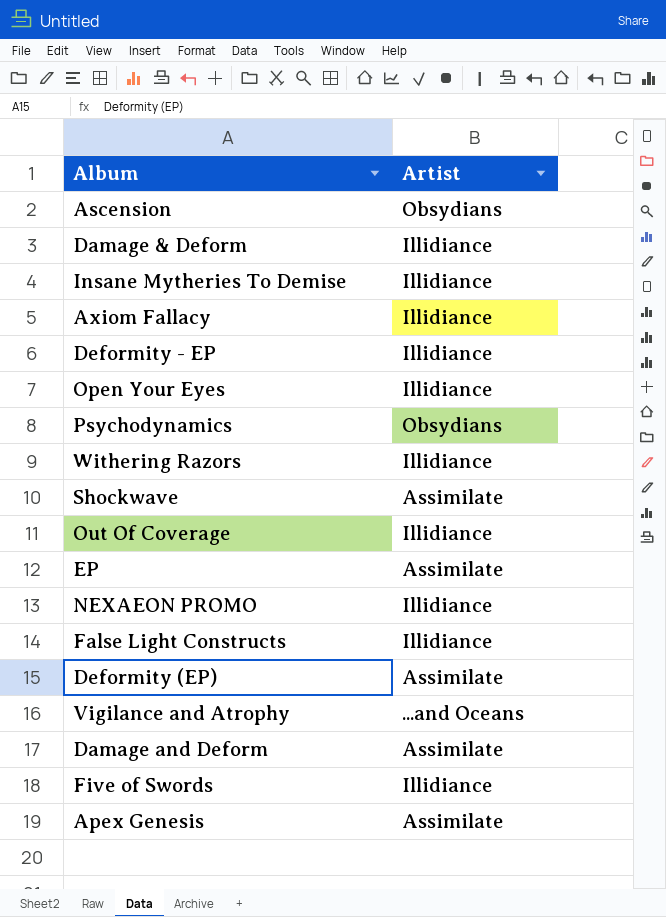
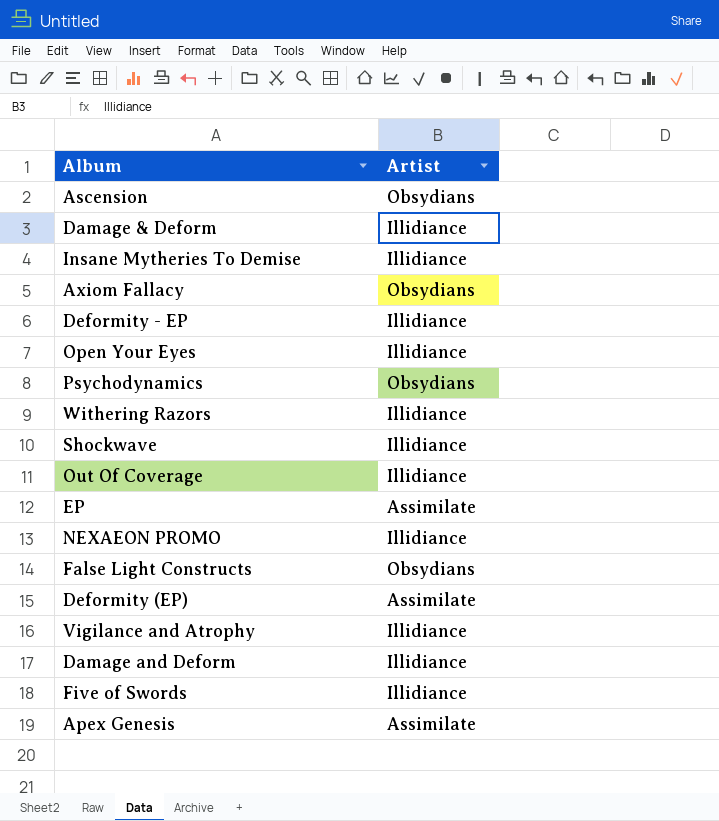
Axiom Fallacy | Artist: Illidiance -> Obsydians
Shockwave | Artist: Assimilate -> Illidiance
False Light Constructs | Artist: Illidiance -> Obsydians
Vigilance and Atrophy | Artist: ...and Oceans -> Illidiance
Damage and Deform | Artist: Assimilate -> Illidiance

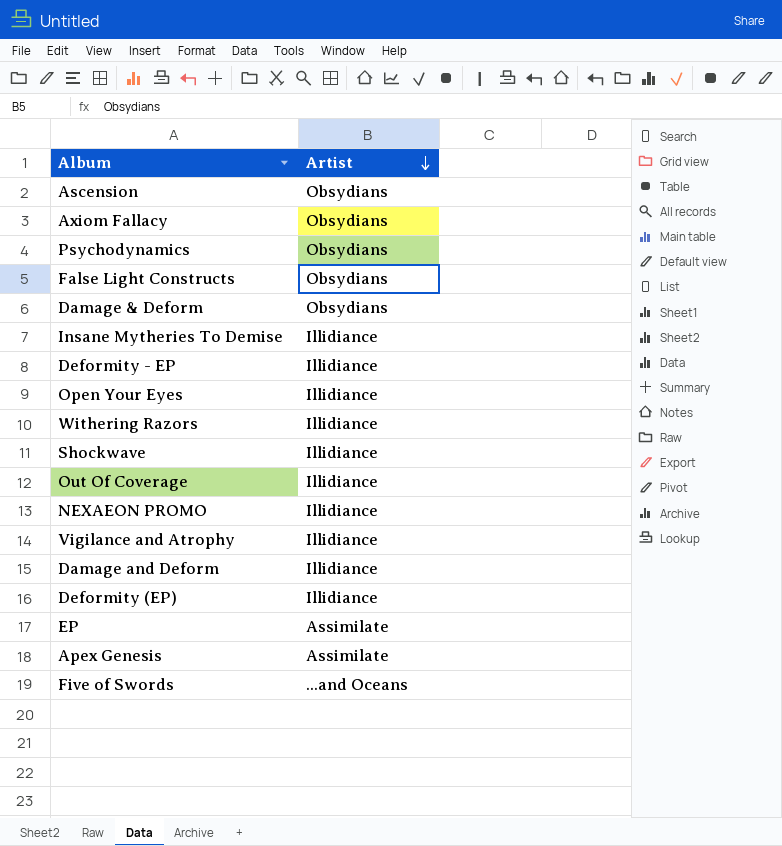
row order: none -> Artist descending
Damage & Deform | Artist: Illidiance -> Obsydians
Deformity (EP) | Artist: Assimilate -> Illidiance
Five of Swords | Artist: Illidiance -> ...and Oceans

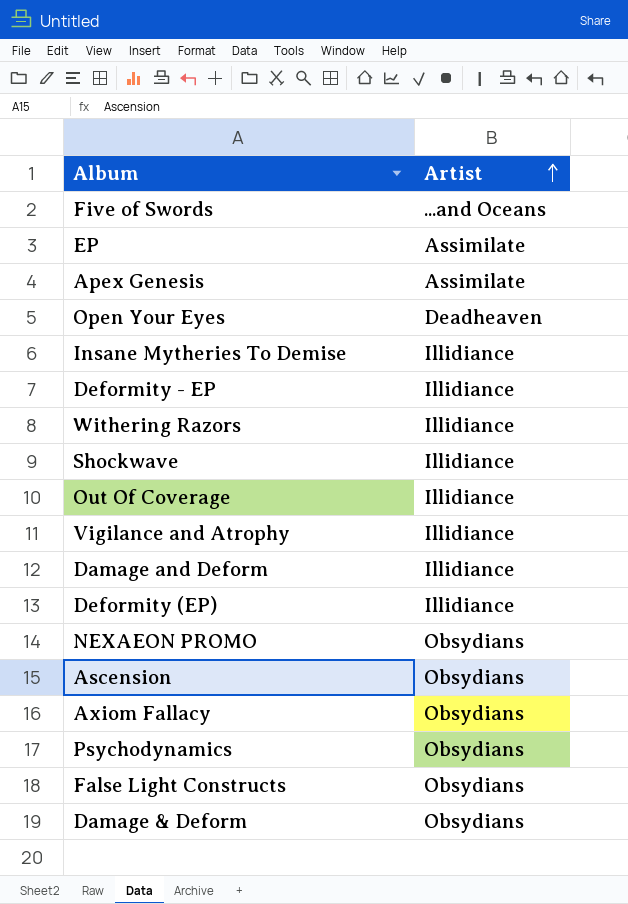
row order: Artist descending -> Artist ascending
Open Your Eyes | Artist: Illidiance -> Deadheaven
NEXAEON PROMO | Artist: Illidiance -> Obsydians

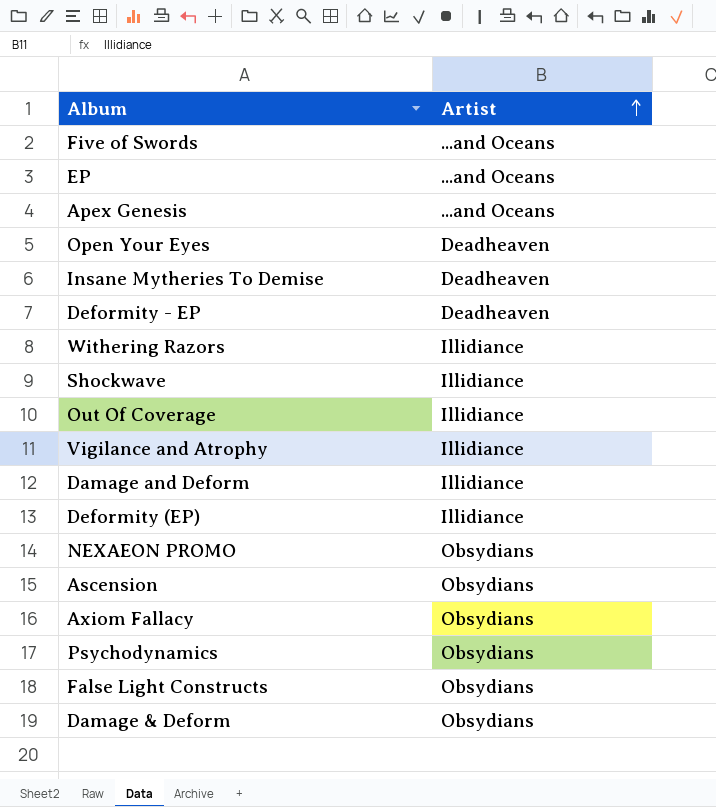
EP | Artist: Assimilate -> ...and Oceans
Apex Genesis | Artist: Assimilate -> ...and Oceans
Insane Mytheries To Demise | Artist: Illidiance -> Deadheaven
Deformity - EP | Artist: Illidiance -> Deadheaven

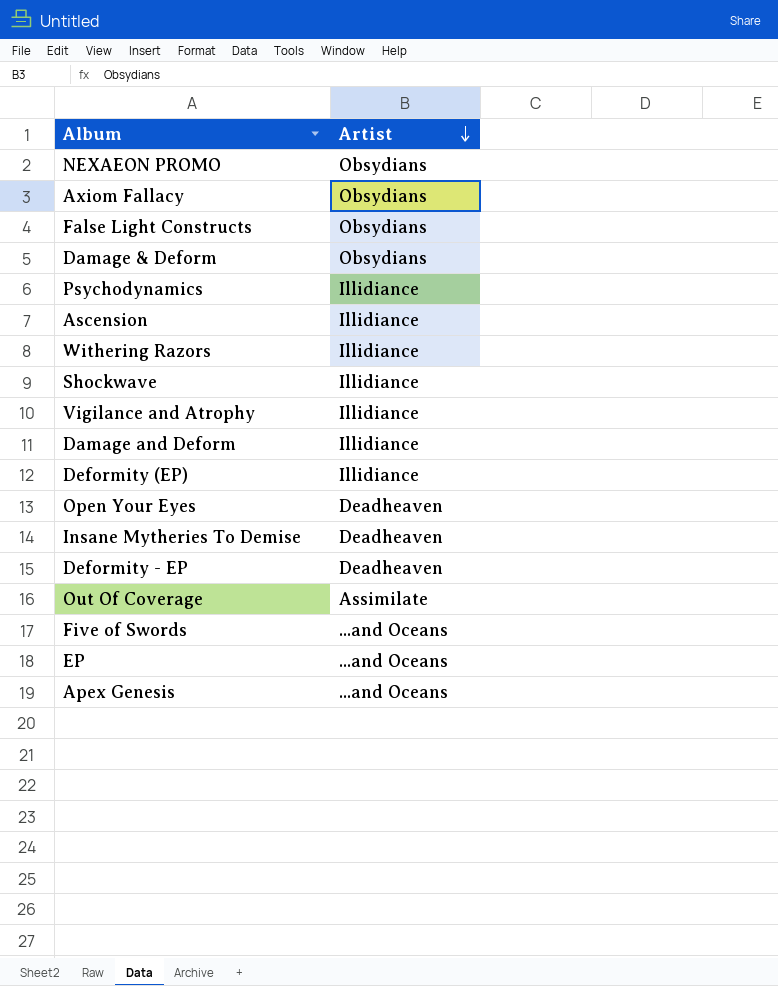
row order: Artist ascending -> Artist descending
Psychodynamics | Artist: Obsydians -> Illidiance
Ascension | Artist: Obsydians -> Illidiance
Out Of Coverage | Artist: Illidiance -> Assimilate

